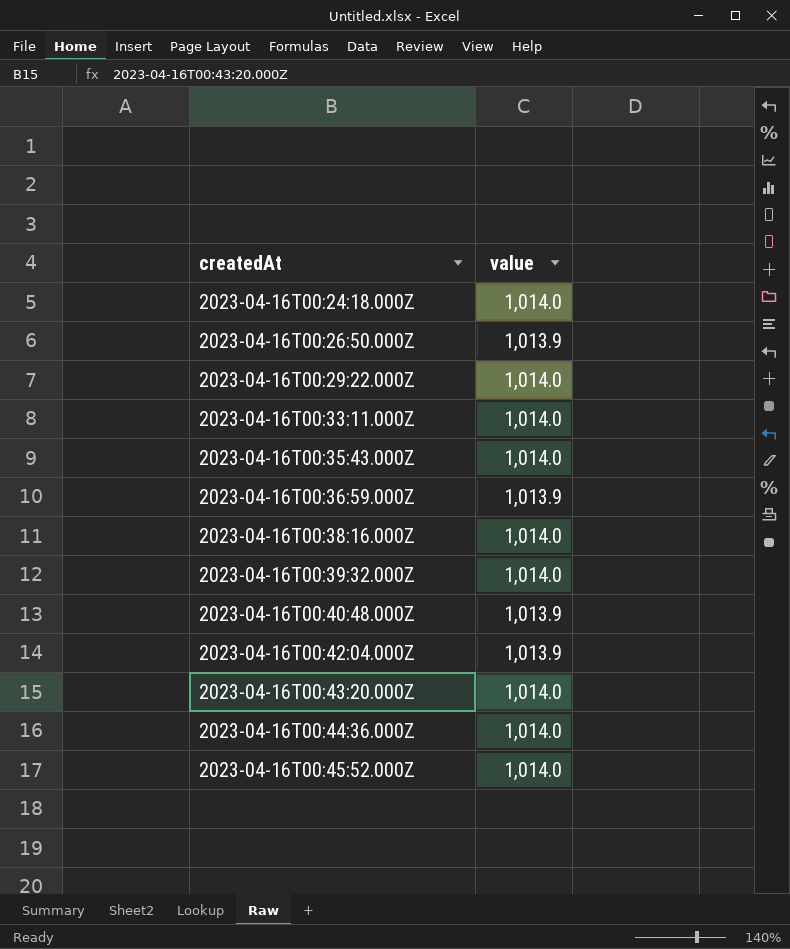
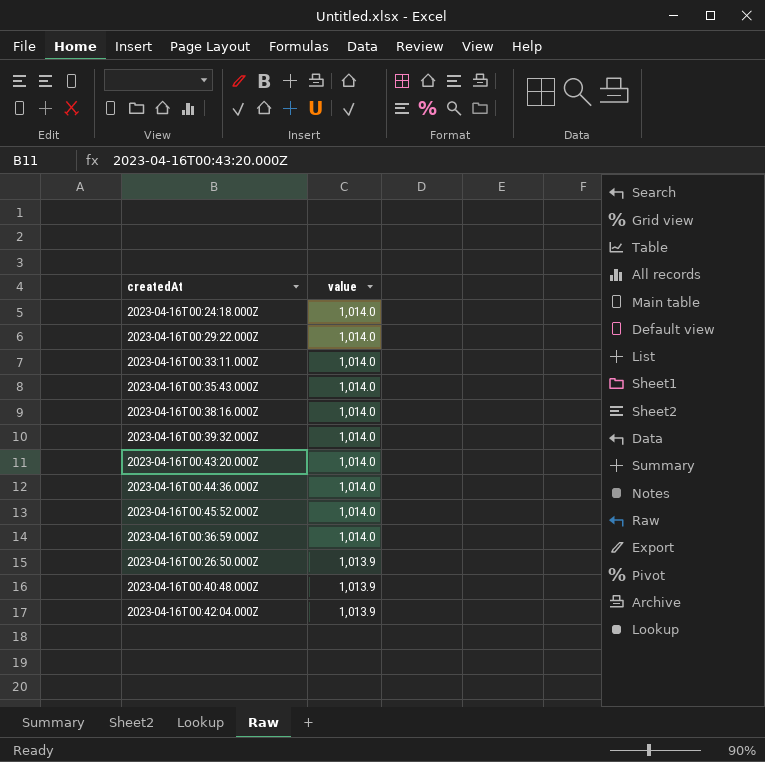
row order: createdAt ascending -> value descending
2023-04-16T00:36:59.000Z | value: 1,013.9 -> 1,014.0

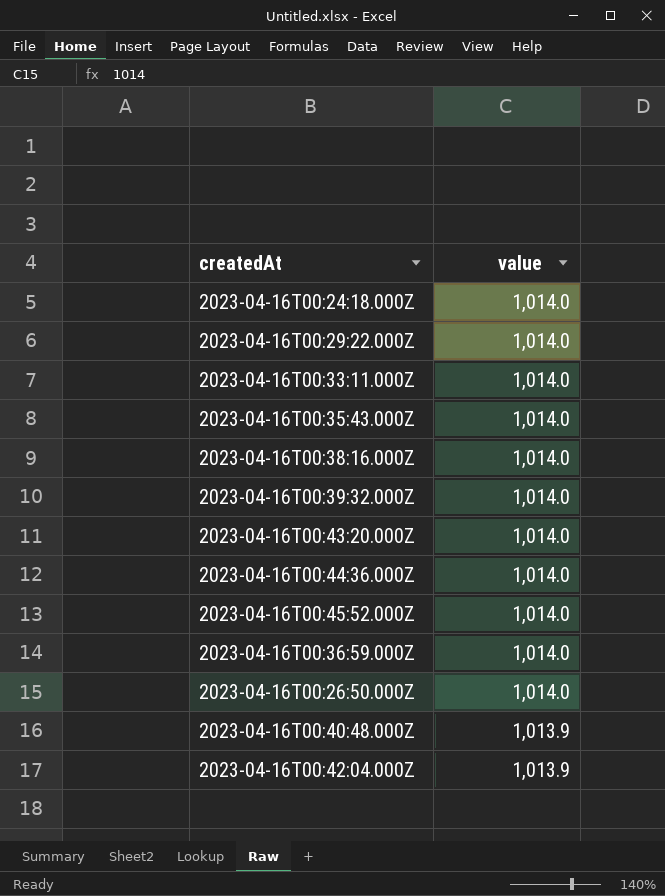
2023-04-16T00:26:50.000Z | value: 1,013.9 -> 1,014.0

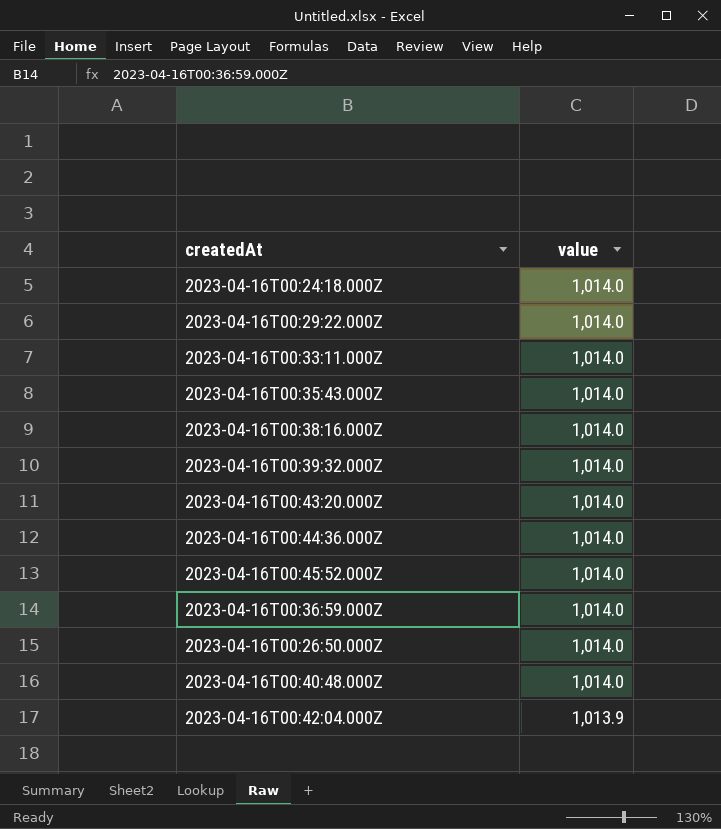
2023-04-16T00:40:48.000Z | value: 1,013.9 -> 1,014.0

